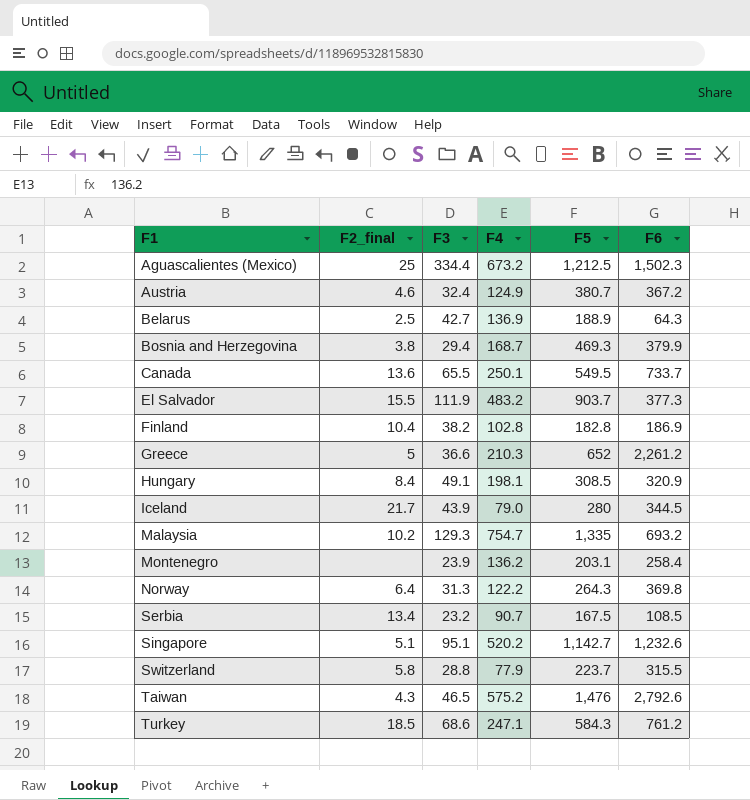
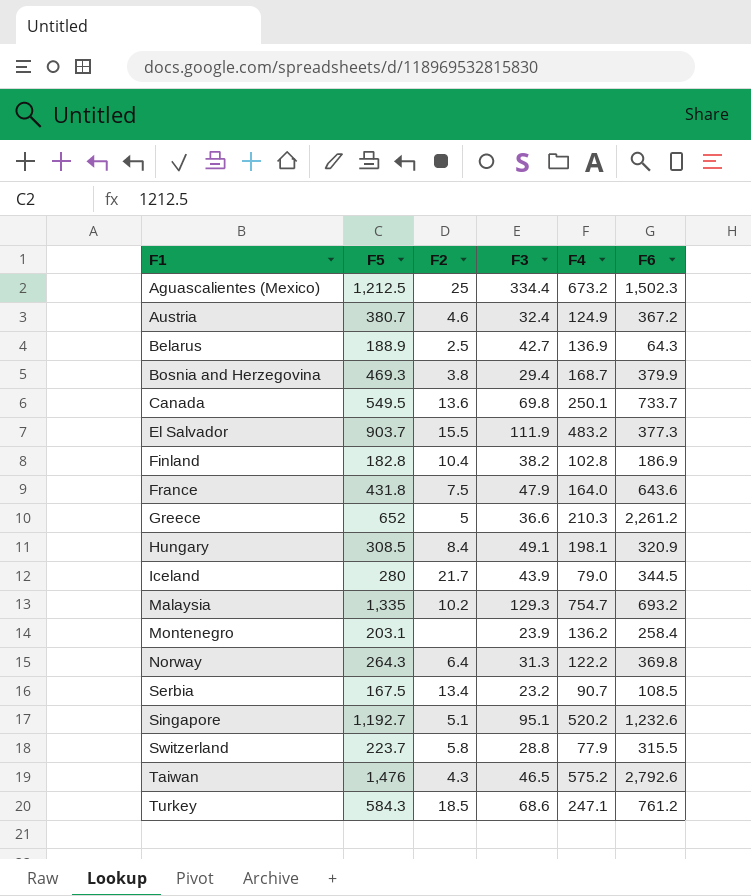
column F5 | position: 5 -> 2
column name: F2_final -> F2
Canada | F3: 65.5 -> 69.8
row France: none -> 431.8 | 7.5 | 47.9 | 164.0 | 643.6
Singapore | F5: 1,142.7 -> 1,192.7

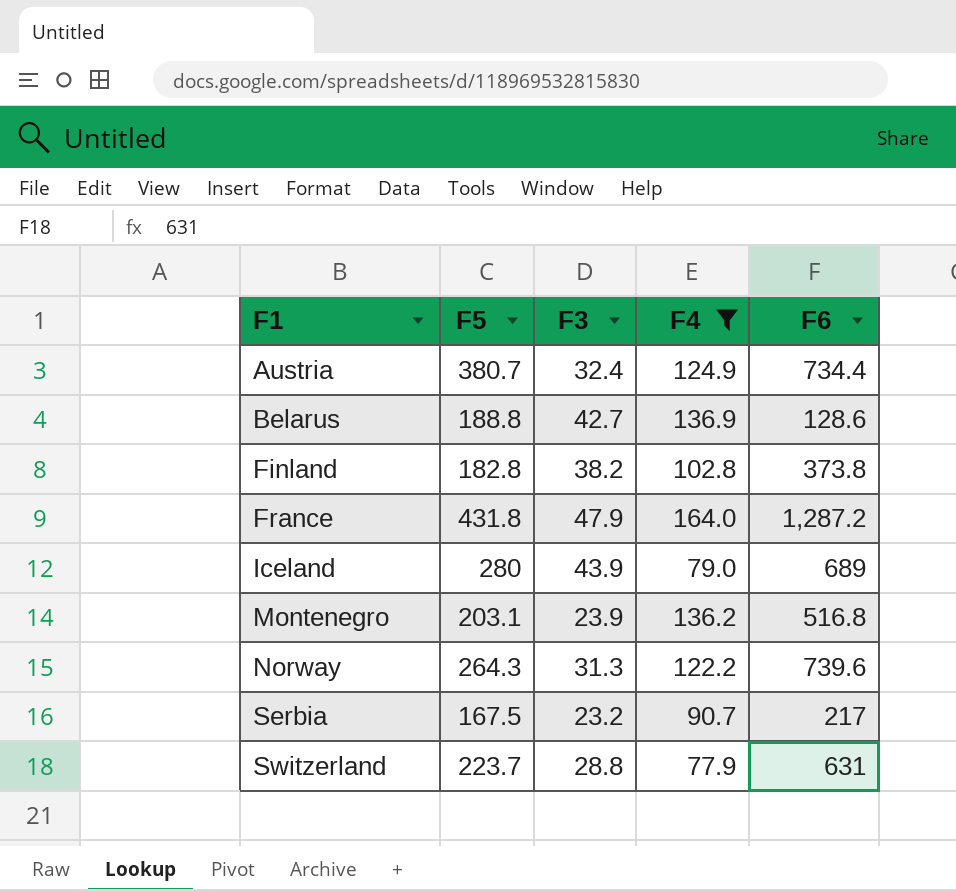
filter: none -> F4 <= 164.0
column F2 | position: 3 -> none
Austria | F6: 367.2 -> 734.4
Belarus | F5: 188.9 -> 188.8
Belarus | F6: 64.3 -> 128.6
Finland | F6: 186.9 -> 373.8
France | F6: 643.6 -> 1,287.2
Iceland | F6: 344.5 -> 689
Montenegro | F6: 258.4 -> 516.8
Norway | F6: 369.8 -> 739.6
Serbia | F6: 108.5 -> 217
Switzerland | F6: 315.5 -> 631

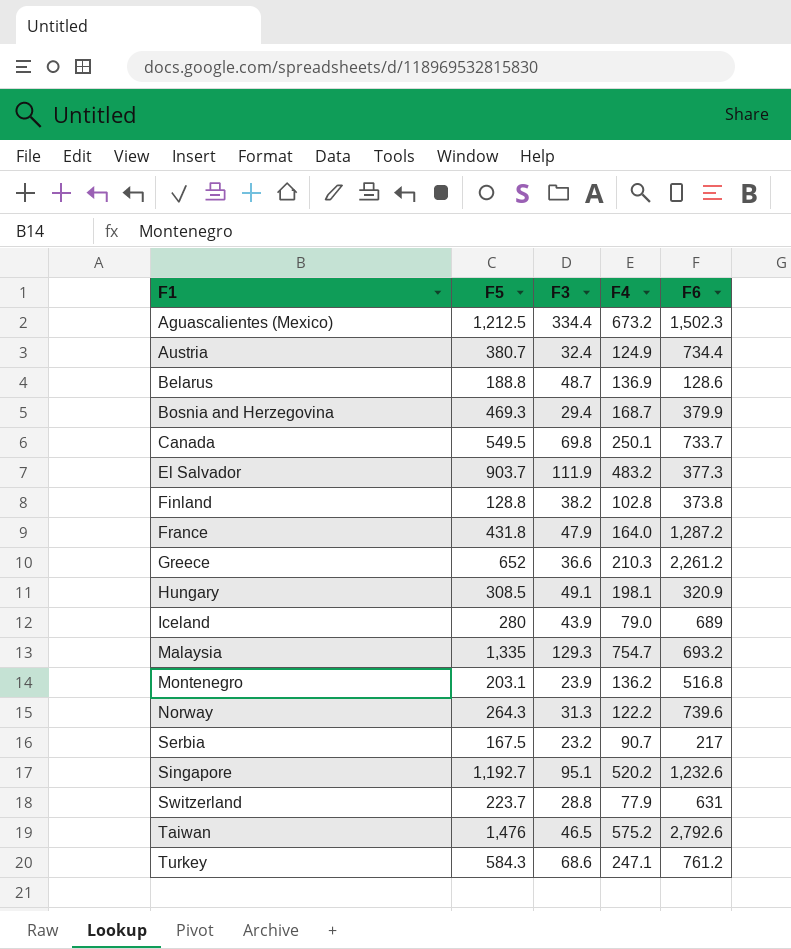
filter: F4 <= 164.0 -> none
Belarus | F3: 42.7 -> 48.7
Finland | F5: 182.8 -> 128.8

